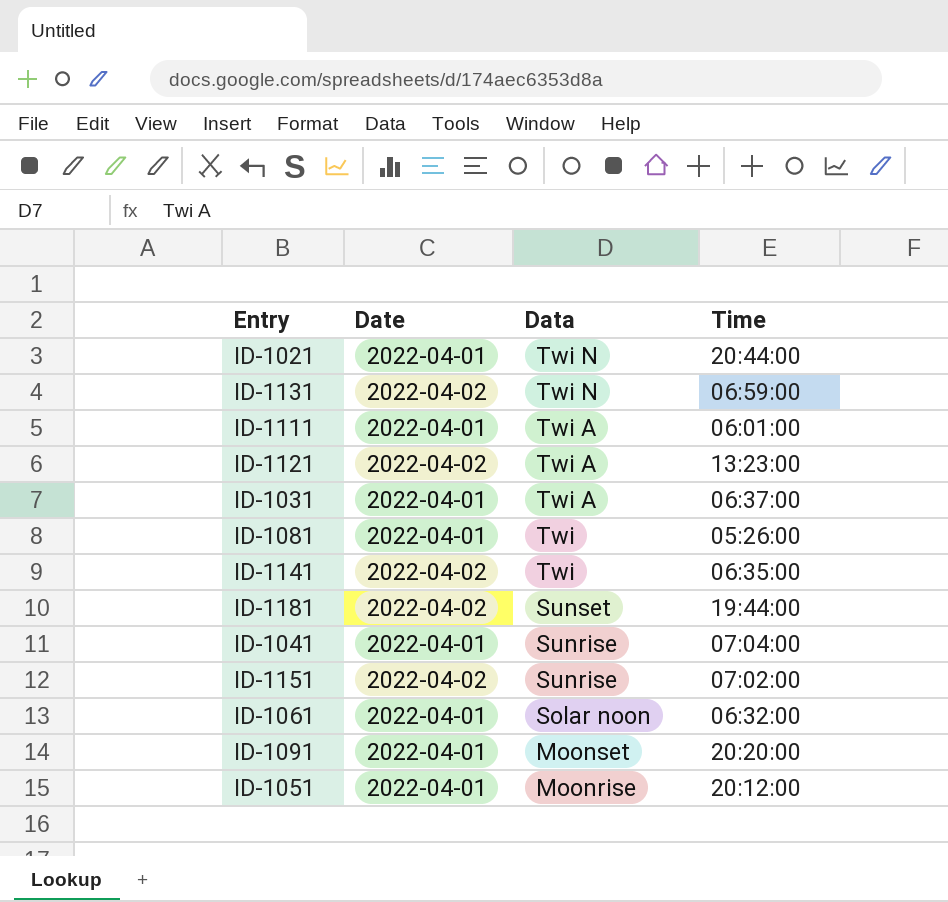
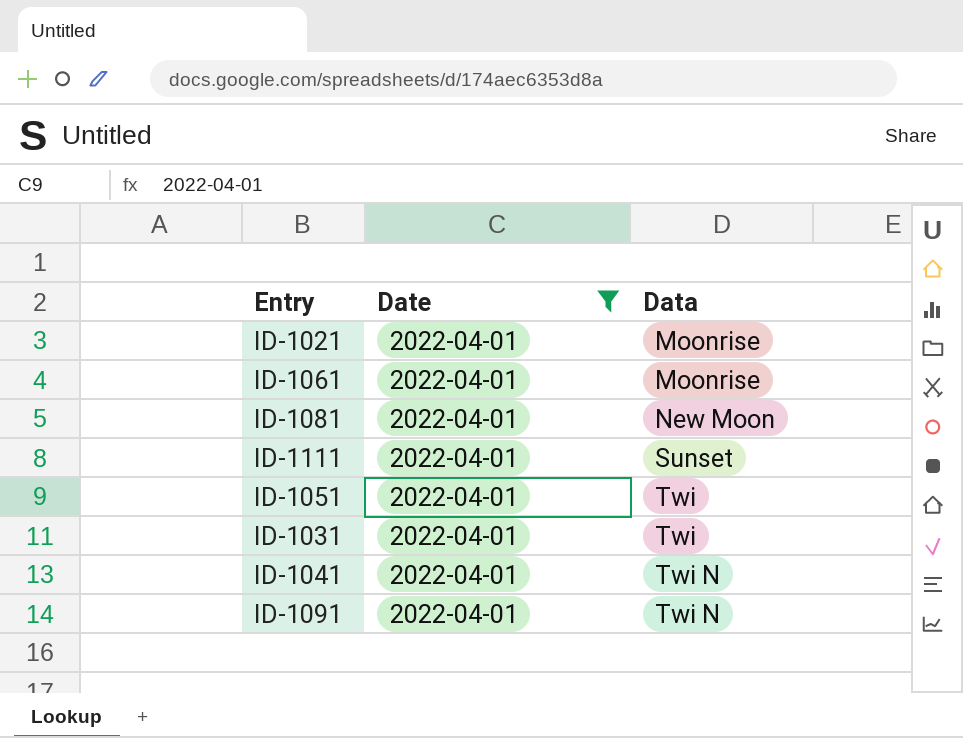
filter: none -> Date = 2022-04-01
row order: Data descending -> Data ascending
column Time | position: 4 -> none
ID-1021 | Data: Twi N -> Moonrise
ID-1061 | Data: Solar noon -> Moonrise
ID-1081 | Data: Twi -> New Moon
ID-1111 | Data: Twi A -> Sunset
ID-1051 | Data: Moonrise -> Twi
ID-1031 | Data: Twi A -> Twi
ID-1041 | Data: Sunrise -> Twi N
ID-1091 | Data: Moonset -> Twi N

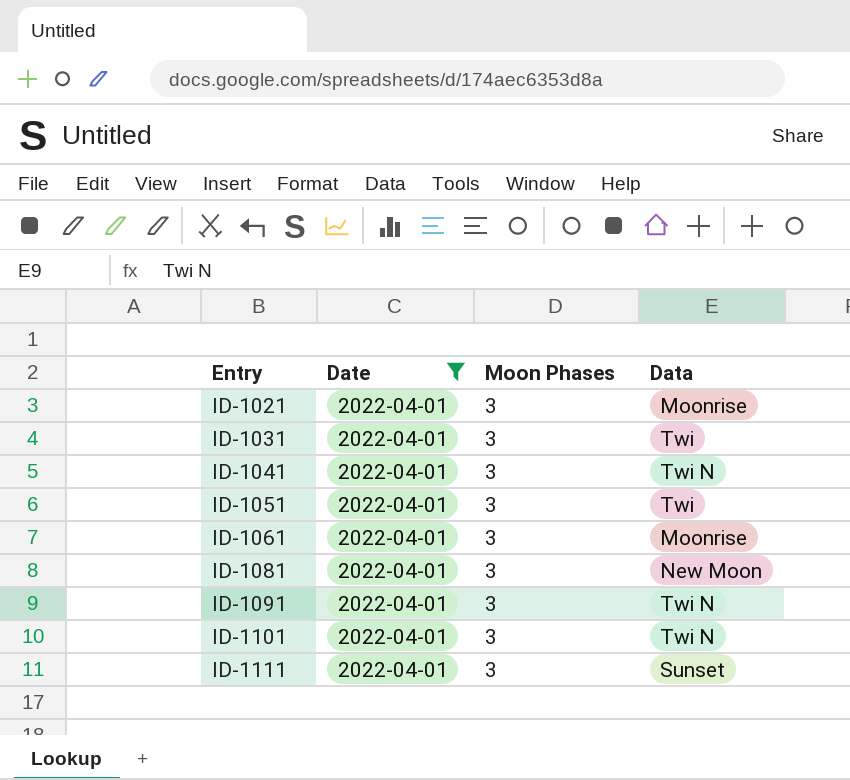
row order: Data ascending -> Entry ascending
column Moon Phases | position: none -> 3
row ID-1101: none -> 2022-04-01 | 3 | Twi N

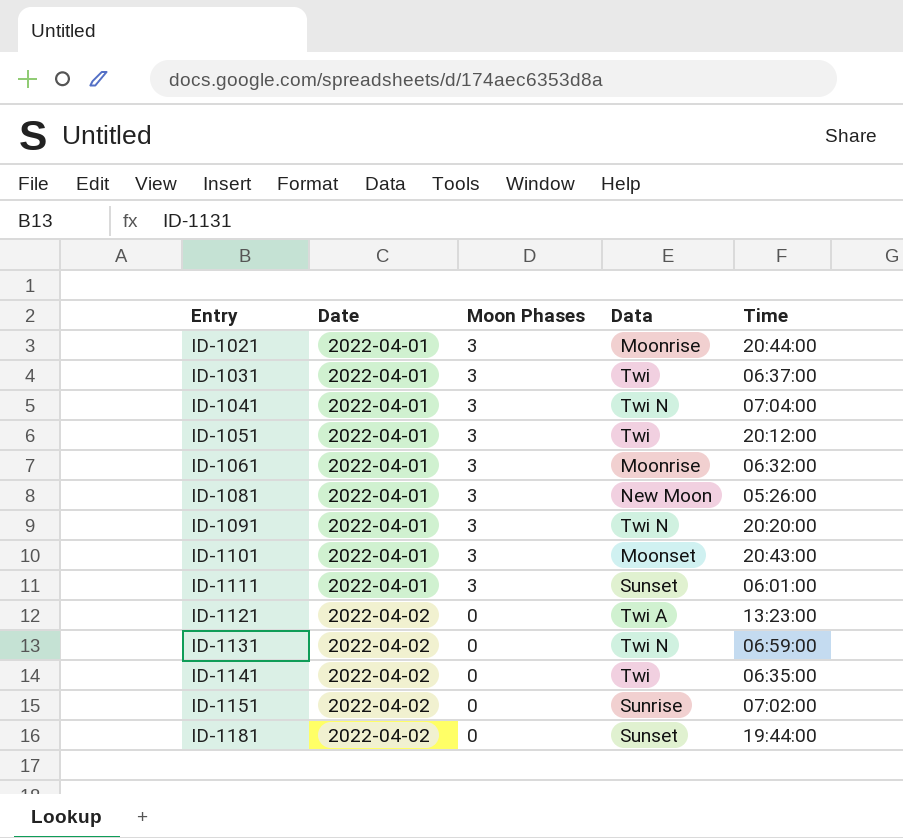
filter: Date = 2022-04-01 -> none
column Time | position: none -> 5
ID-1101 | Data: Twi N -> Moonset

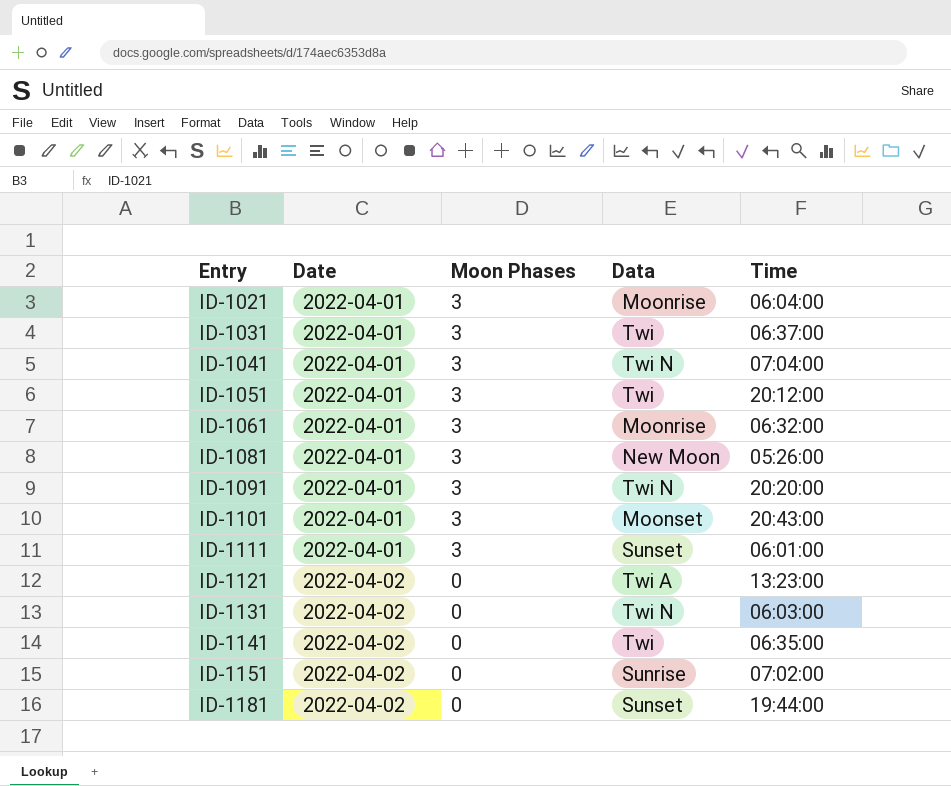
ID-1021 | Time: 20:44:00 -> 06:04:00
ID-1131 | Time: 06:59:00 -> 06:03:00

